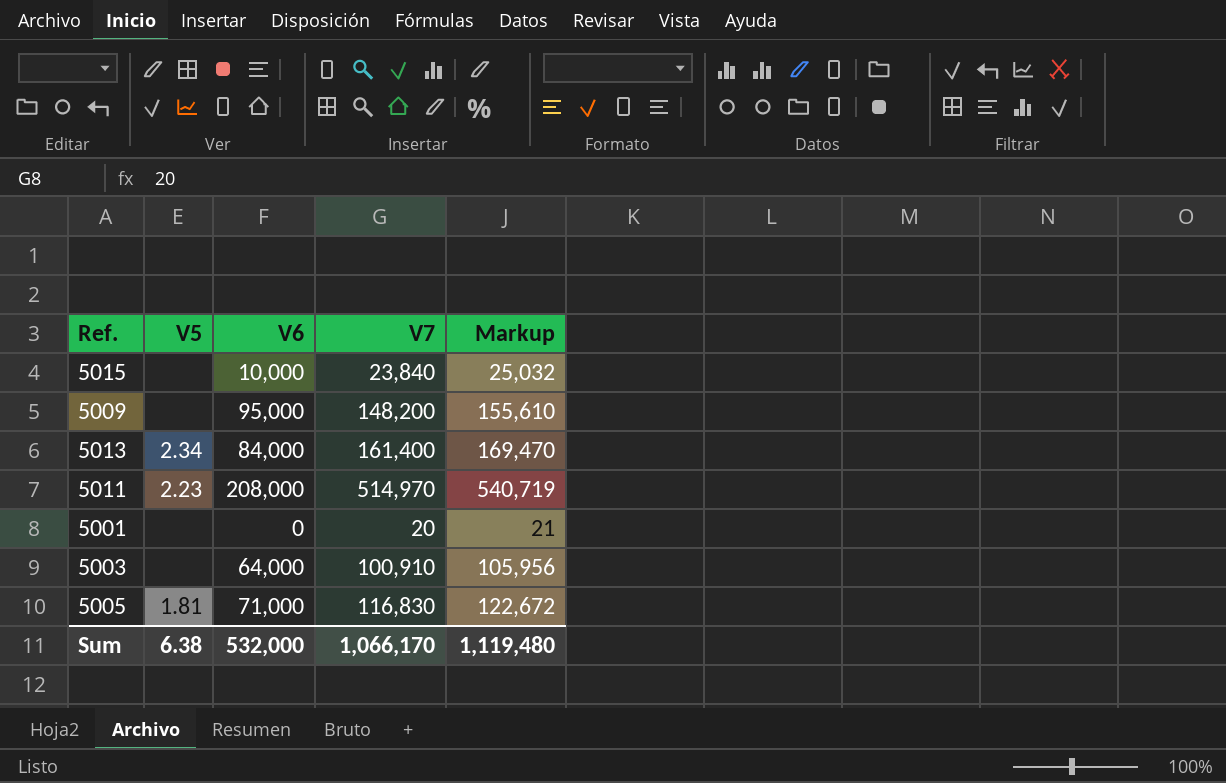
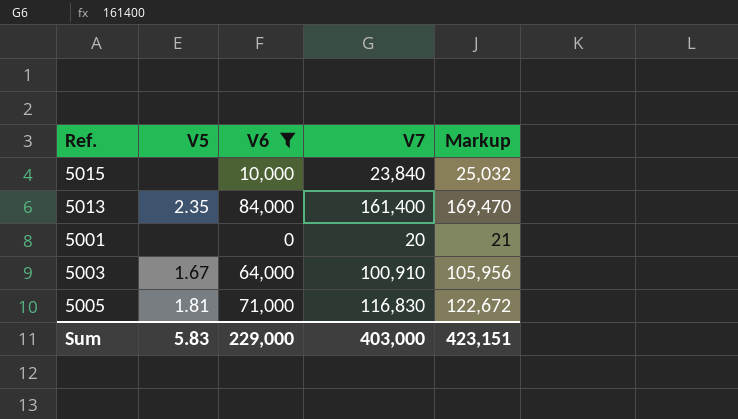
filter: none -> V6 <= 84,000
5013 | V5: 2.34 -> 2.35
5003 | V5: none -> 1.67
Sum | V5: 6.38 -> 5.83
Sum | V6: 532,000 -> 229,000
Sum | V7: 1,066,170 -> 403,000
Sum | Markup: 1,119,480 -> 423,151

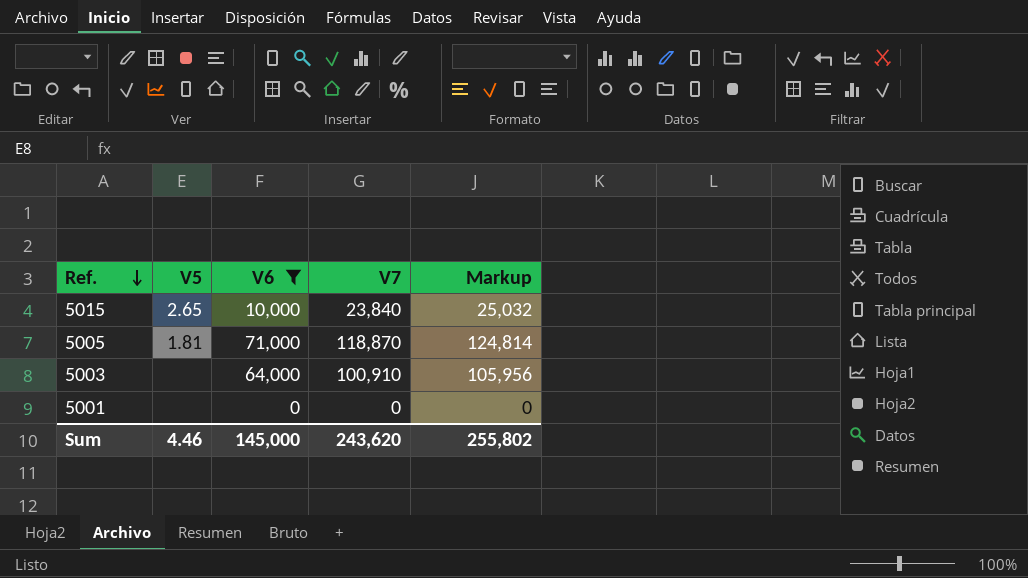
row order: none -> Ref. descending
row 5013: 2.35 | 84,000 | 161,400 | 169,470 -> none
5015 | V5: none -> 2.65
5005 | V7: 116,830 -> 118,870
5005 | Markup: 122,672 -> 124,814
5003 | V5: 1.67 -> none
5001 | V7: 20 -> 0
5001 | Markup: 21 -> 0
Sum | V5: 5.83 -> 4.46
Sum | V6: 229,000 -> 145,000
Sum | V7: 403,000 -> 243,620
Sum | Markup: 423,151 -> 255,802

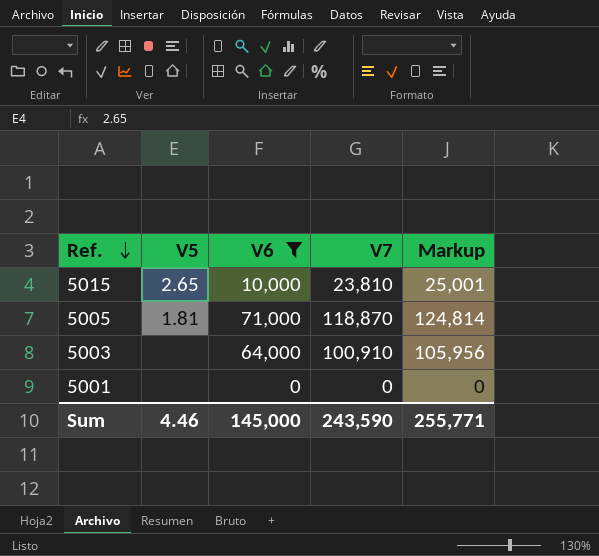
5015 | V7: 23,840 -> 23,810
5015 | Markup: 25,032 -> 25,001
Sum | V7: 243,620 -> 243,590
Sum | Markup: 255,802 -> 255,771

